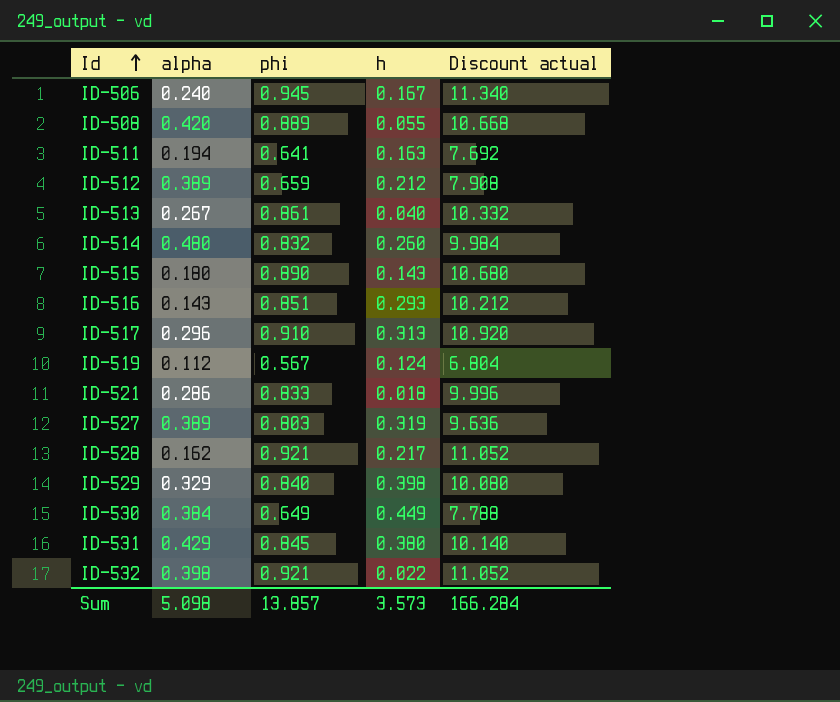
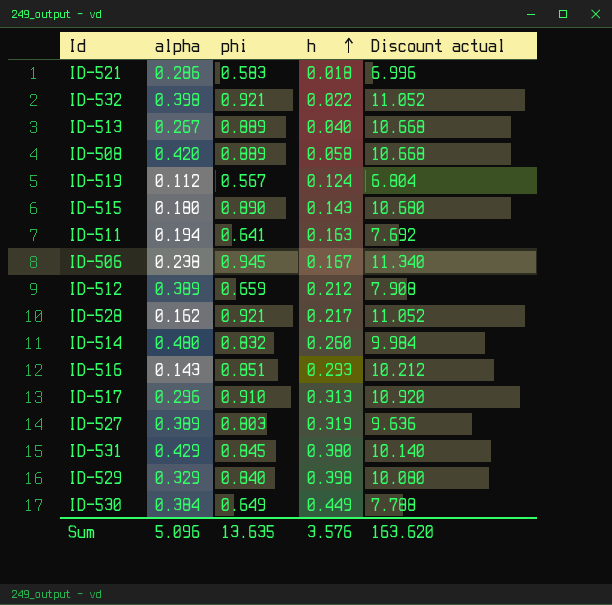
row order: Id ascending -> h ascending
ID-521 | phi: 0.833 -> 0.583
ID-521 | Discount actual: 9.996 -> 6.996
ID-513 | phi: 0.861 -> 0.889
ID-513 | Discount actual: 10.332 -> 10.668
ID-508 | h: 0.055 -> 0.058
ID-506 | alpha: 0.240 -> 0.238
Sum | alpha: 5.098 -> 5.096
Sum | phi: 13.857 -> 13.635
Sum | h: 3.573 -> 3.576
Sum | Discount actual: 166.284 -> 163.620

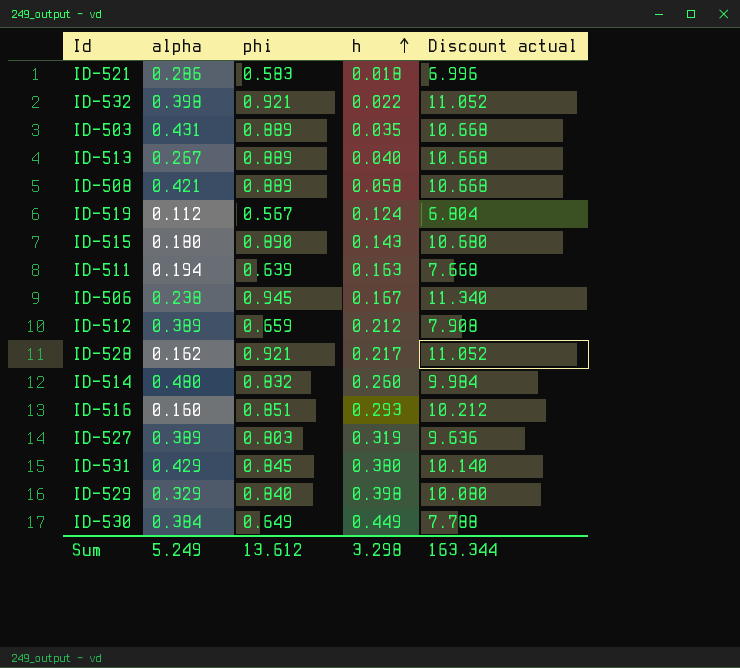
row ID-517: 0.296 | 0.910 | 0.313 | 10.920 -> none
row ID-503: none -> 0.431 | 0.889 | 0.035 | 10.668
ID-508 | alpha: 0.420 -> 0.421
ID-511 | phi: 0.641 -> 0.639
ID-511 | Discount actual: 7.692 -> 7.668
ID-516 | alpha: 0.143 -> 0.160
Sum | alpha: 5.096 -> 5.249
Sum | phi: 13.635 -> 13.612
Sum | h: 3.576 -> 3.298
Sum | Discount actual: 163.620 -> 163.344

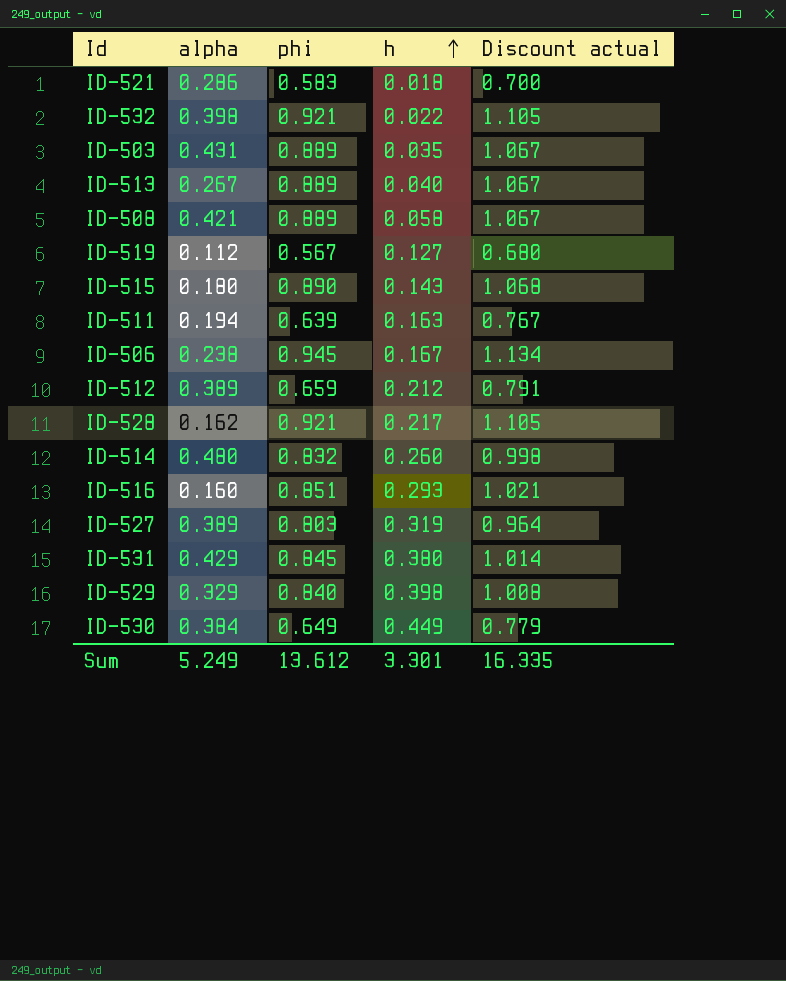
column Discount actual | formula: [phi] * 12 -> [phi] * 1.2
ID-519 | h: 0.124 -> 0.127
Sum | h: 3.298 -> 3.301
Sum | Discount actual: 163.344 -> 16.335

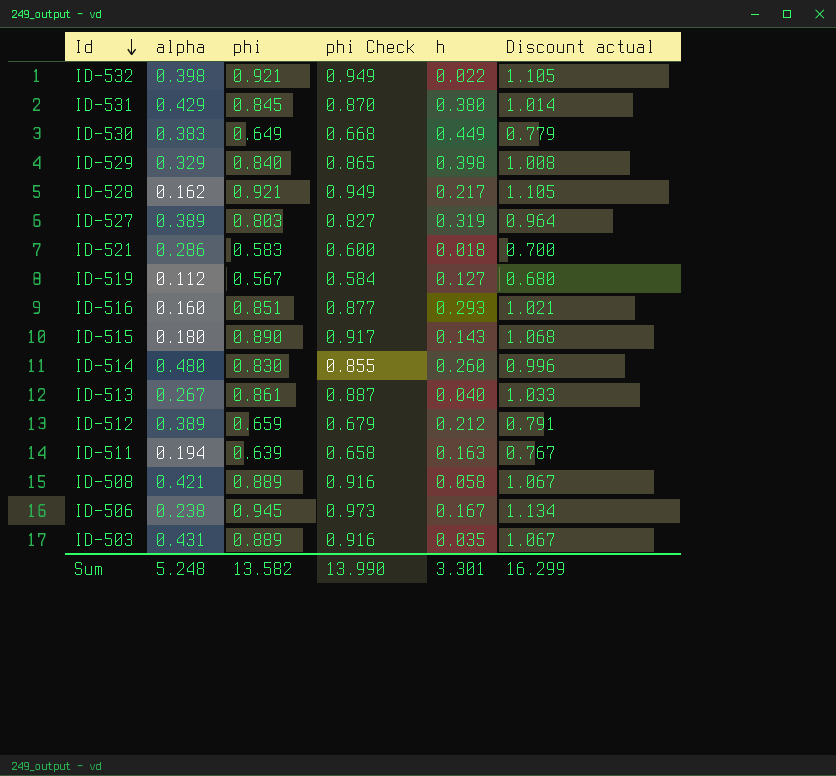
row order: h ascending -> Id descending
column phi Check | formula: none -> [phi] * 1.03
ID-530 | alpha: 0.384 -> 0.383
ID-514 | phi: 0.832 -> 0.830
ID-514 | Discount actual: 0.998 -> 0.996
ID-513 | phi: 0.889 -> 0.861
ID-513 | Discount actual: 1.067 -> 1.033
Sum | alpha: 5.249 -> 5.248
Sum | phi: 13.612 -> 13.582
Sum | Discount actual: 16.335 -> 16.299

